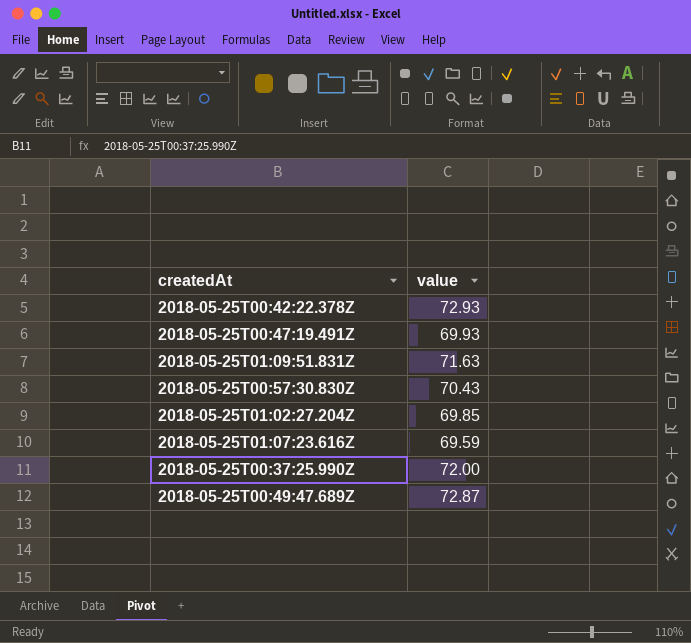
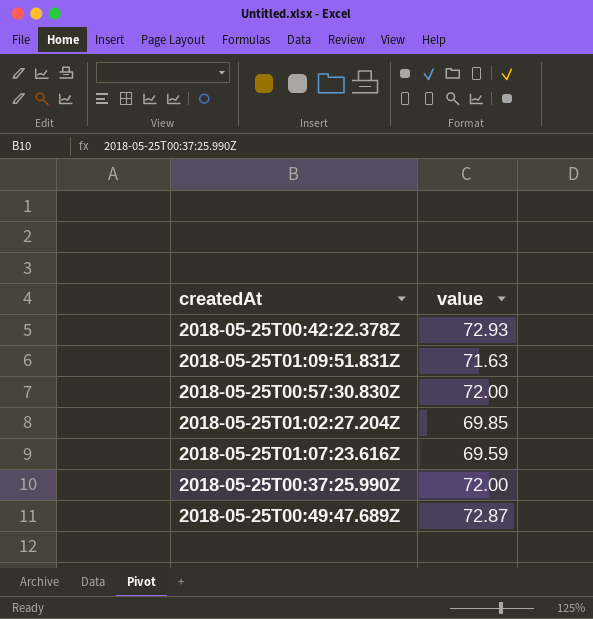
row 2018-05-25T00:47:19.491Z: 69.93 -> none
2018-05-25T00:57:30.830Z | value: 70.43 -> 72.00

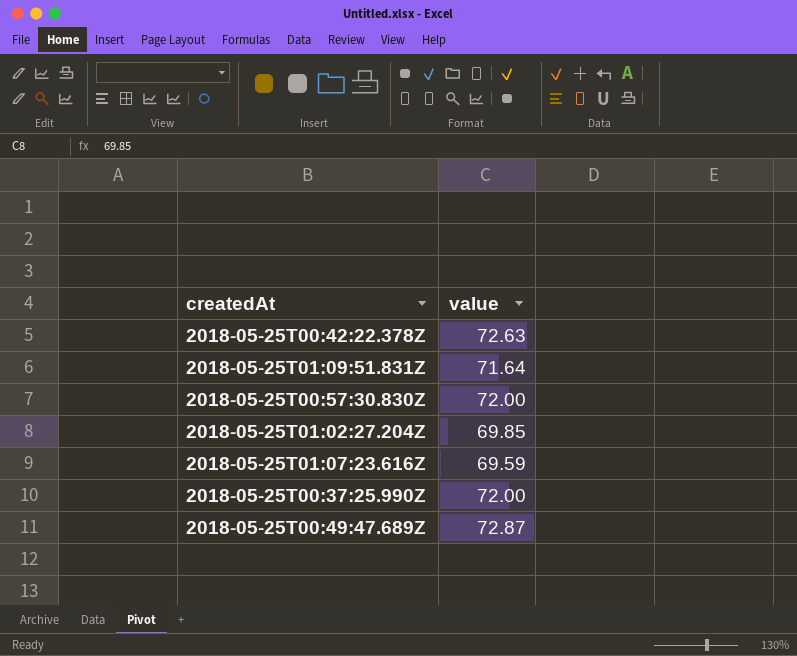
2018-05-25T00:42:22.378Z | value: 72.93 -> 72.63
2018-05-25T01:09:51.831Z | value: 71.63 -> 71.64

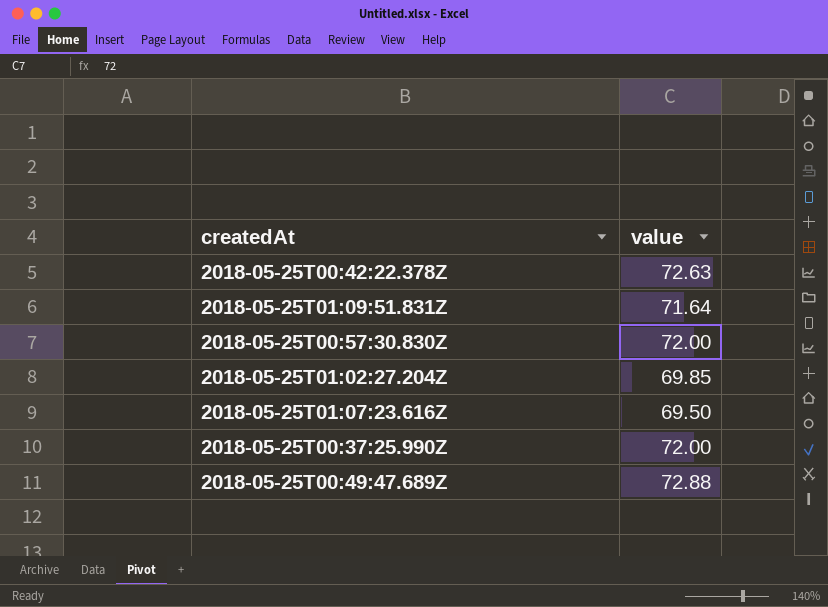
2018-05-25T01:07:23.616Z | value: 69.59 -> 69.50
2018-05-25T00:49:47.689Z | value: 72.87 -> 72.88

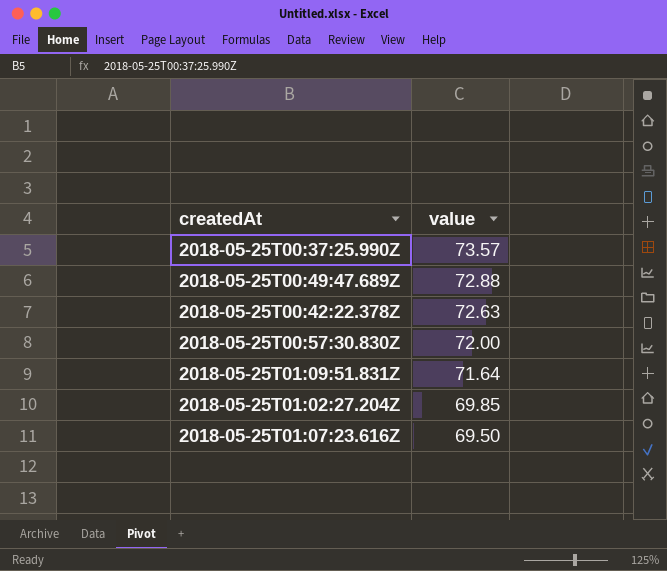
row order: none -> value descending
2018-05-25T00:37:25.990Z | value: 72.00 -> 73.57

